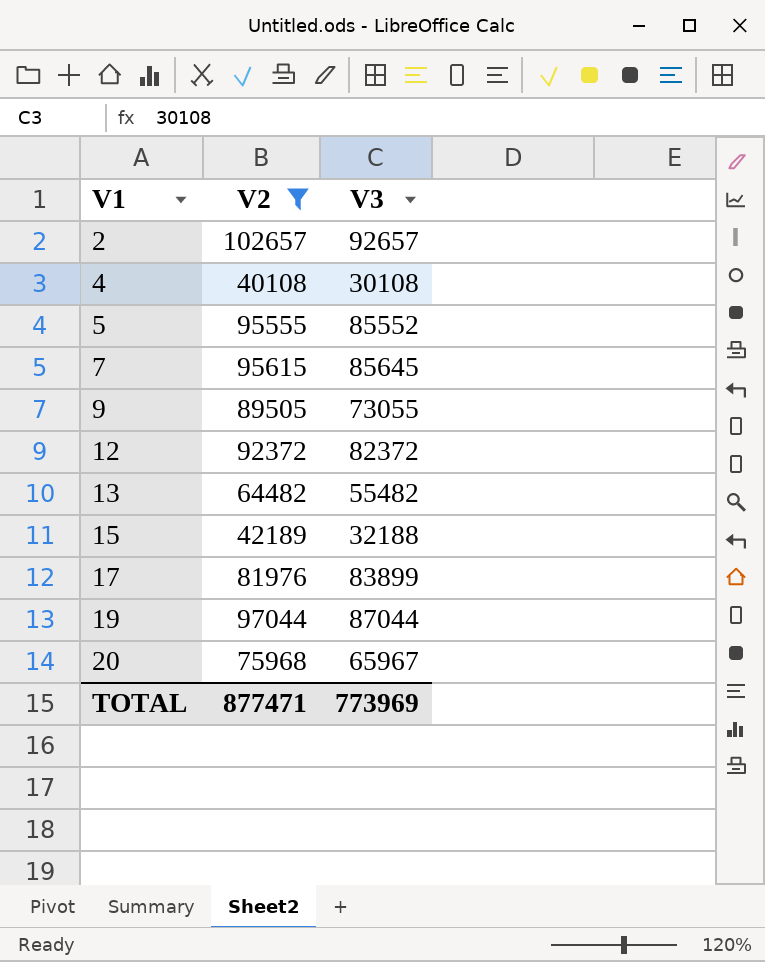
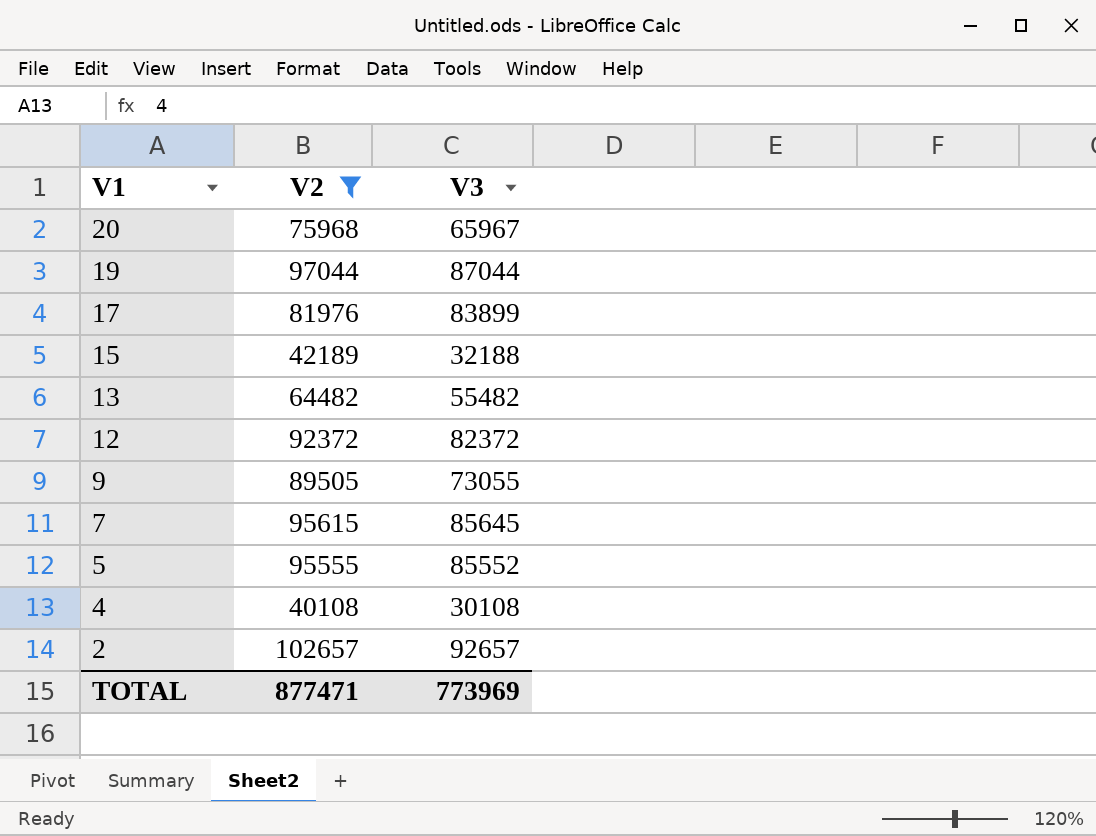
row order: V1 ascending -> V1 descending

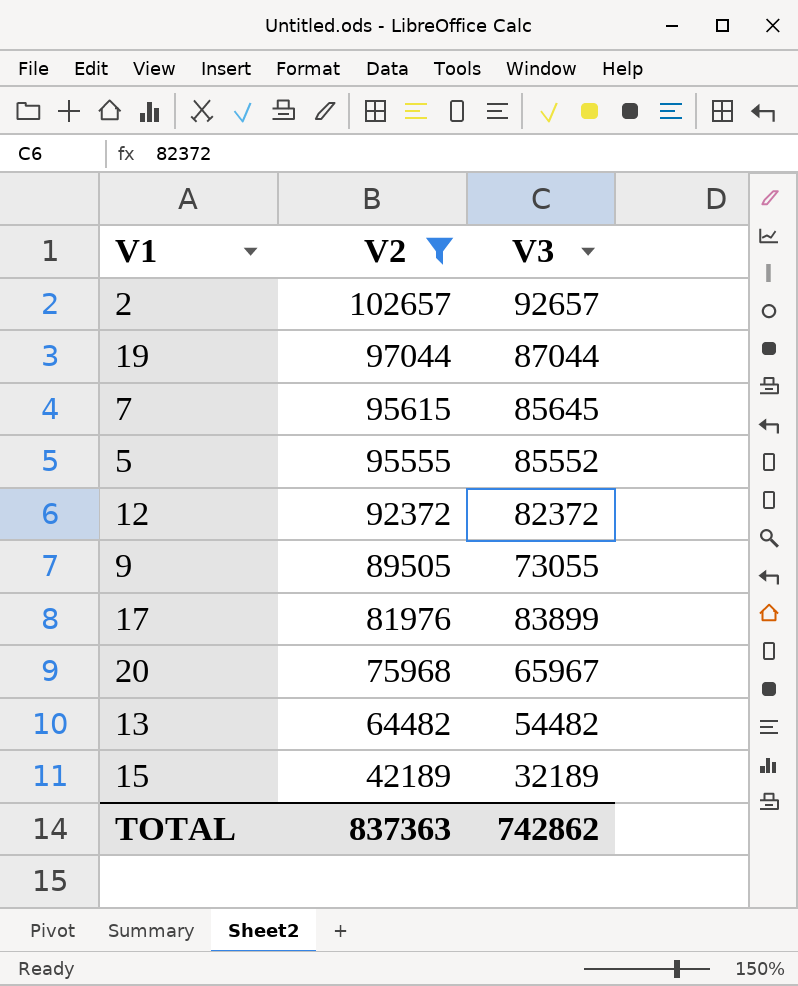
row order: V1 descending -> V2 descending
row 4: 40108 | 30108 -> none
13 | V3: 55482 -> 54482
15 | V3: 32188 -> 32189
TOTAL | V2: 877471 -> 837363
TOTAL | V3: 773969 -> 742862

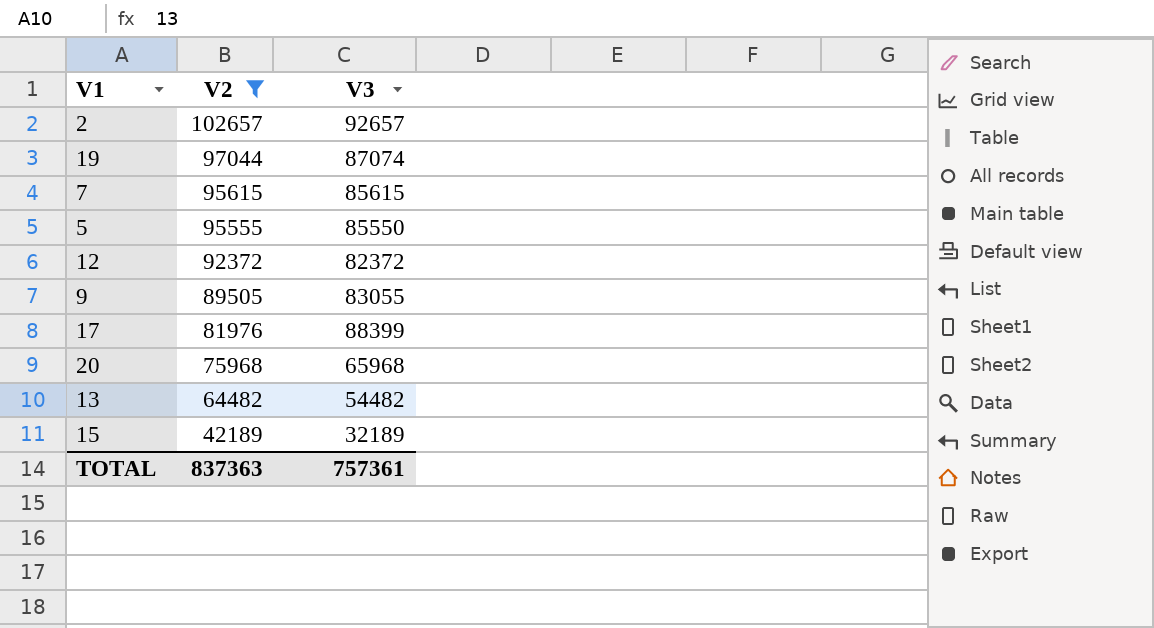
19 | V3: 87044 -> 87074
7 | V3: 85645 -> 85615
5 | V3: 85552 -> 85550
9 | V3: 73055 -> 83055
17 | V3: 83899 -> 88399
20 | V3: 65967 -> 65968
TOTAL | V3: 742862 -> 757361

